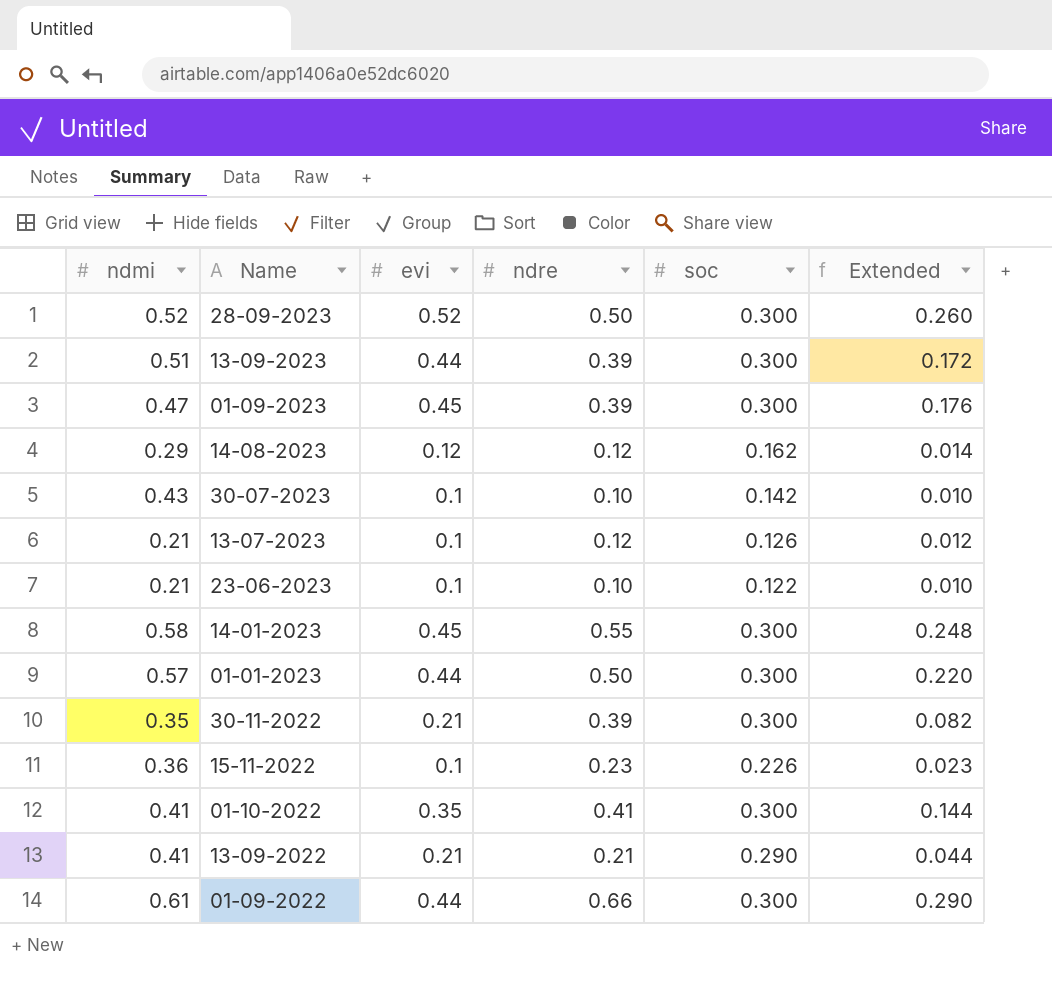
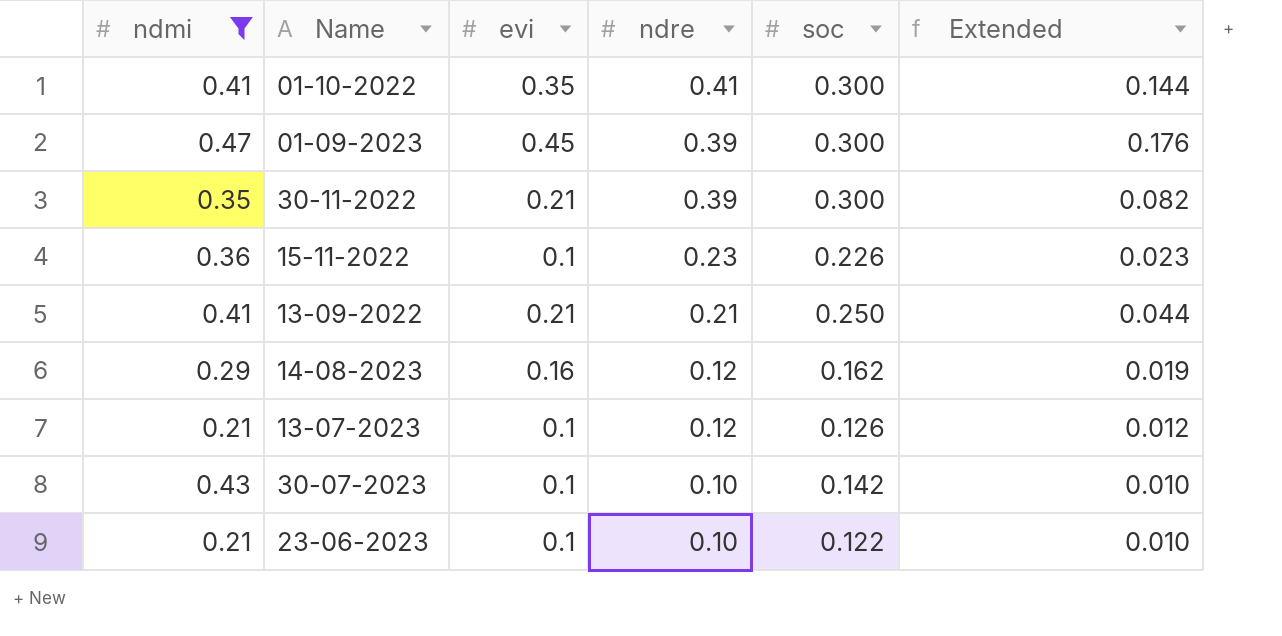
filter: none -> ndmi <= 0.47
row order: Name descending -> ndre descending
13-09-2022 | soc: 0.290 -> 0.250
14-08-2023 | evi: 0.12 -> 0.16
14-08-2023 | Extended: 0.014 -> 0.019

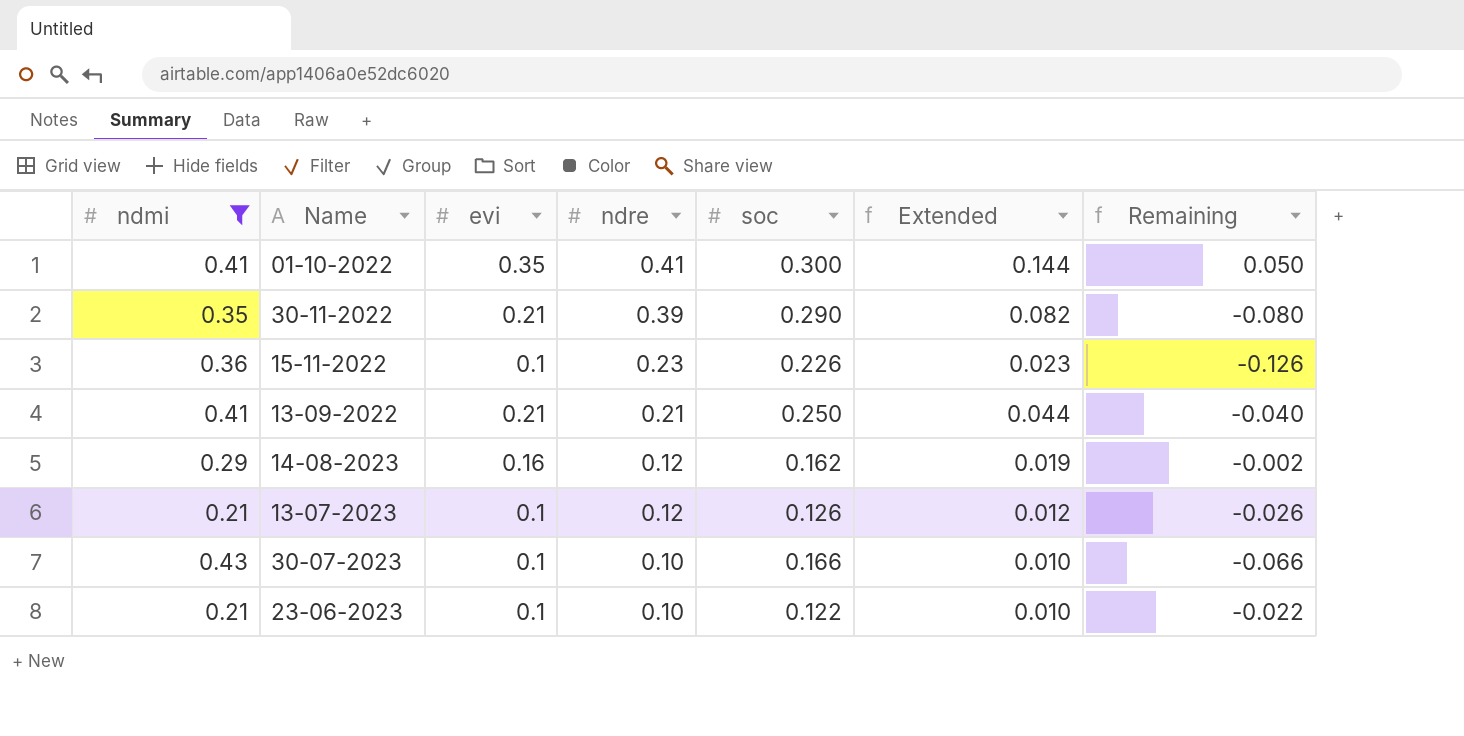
column Remaining | formula: none -> [evi] - [soc]
row 01-09-2023: 0.47 | 0.45 | 0.39 | 0.300 | 0.176 -> none
30-11-2022 | soc: 0.300 -> 0.290
30-07-2023 | soc: 0.142 -> 0.166

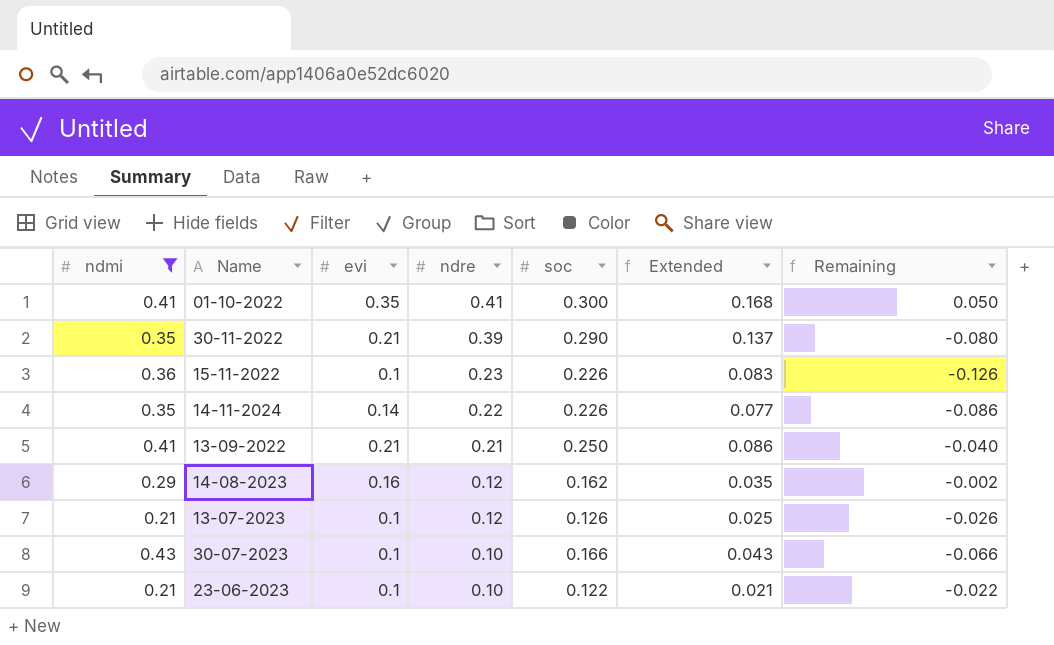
column Extended | formula: [evi] * [ndre] -> [ndmi] * [ndre]
row 14-11-2024: none -> 0.35 | 0.14 | 0.22 | 0.226 | 0.077 | -0.086

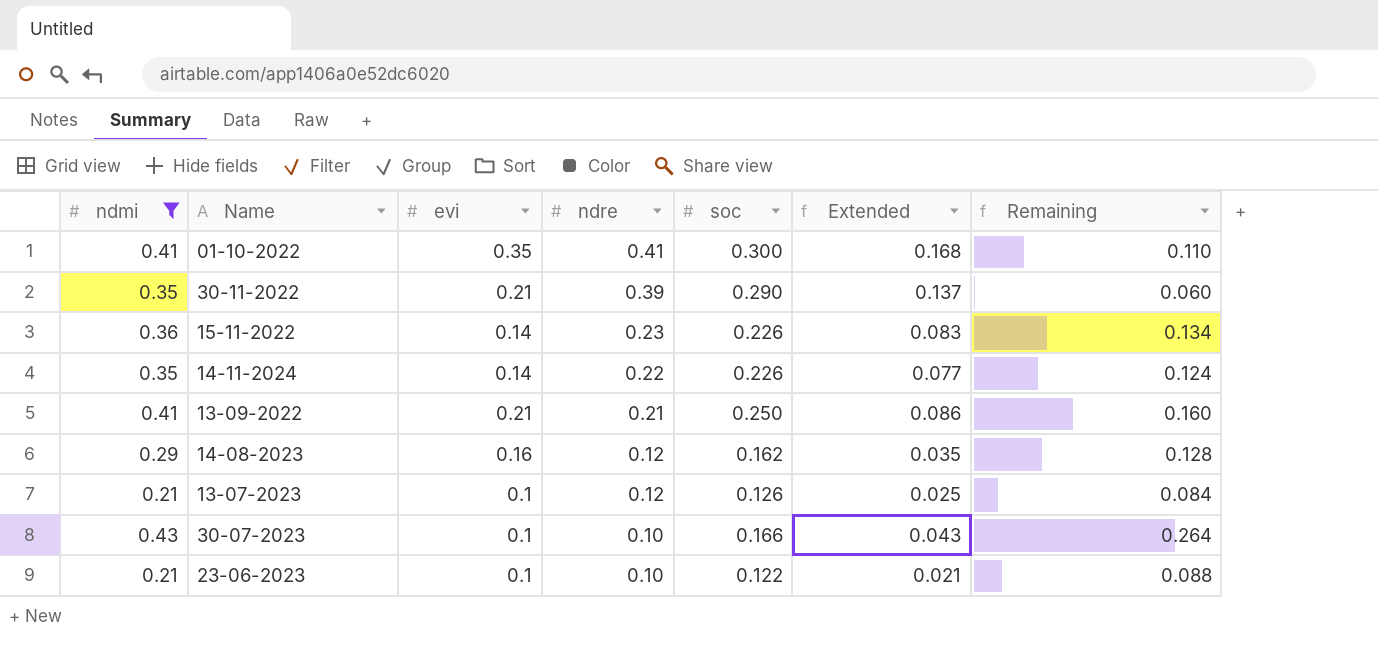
column Remaining | formula: [evi] - [soc] -> [ndmi] - [soc]
15-11-2022 | evi: 0.1 -> 0.14

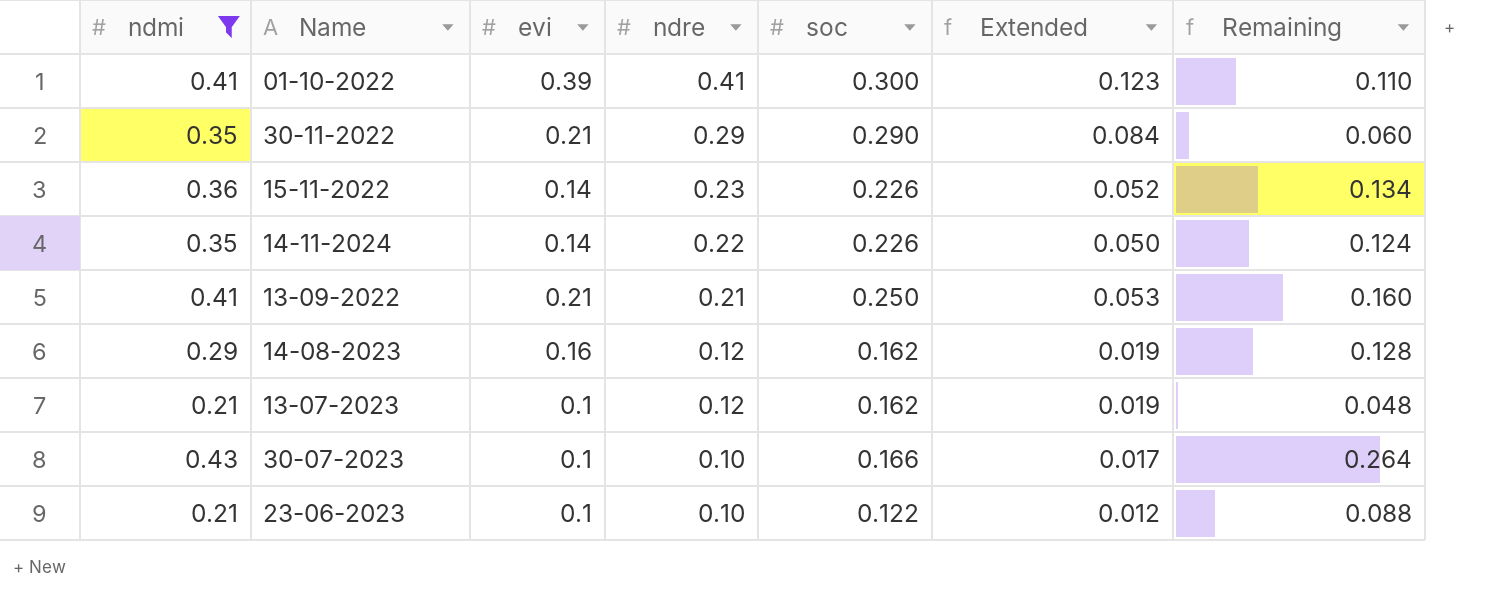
column Extended | formula: [ndmi] * [ndre] -> [ndre] * [soc]
01-10-2022 | evi: 0.35 -> 0.39
30-11-2022 | ndre: 0.39 -> 0.29
13-07-2023 | soc: 0.126 -> 0.162
13-07-2023 | Remaining: 0.084 -> 0.048

